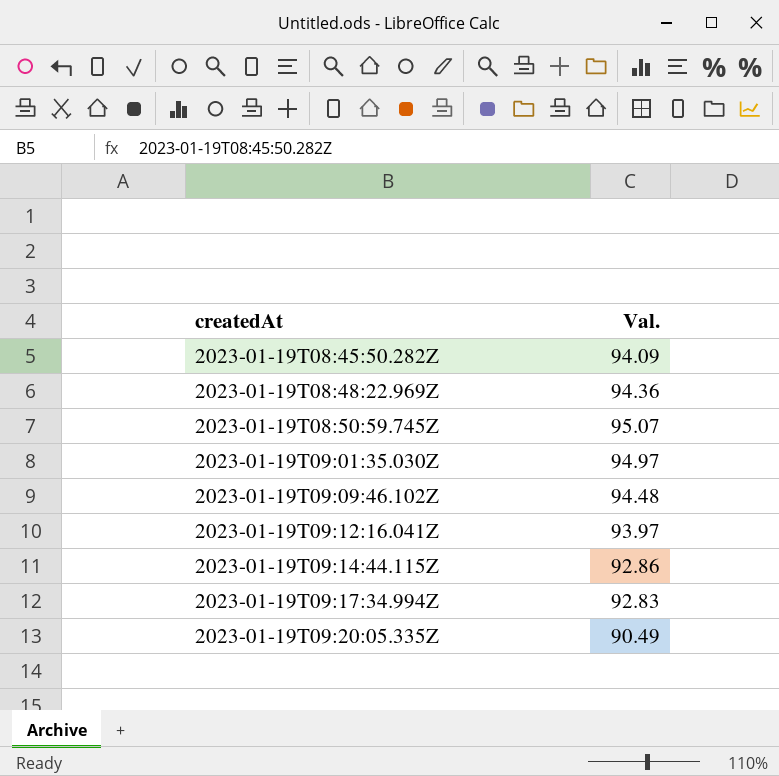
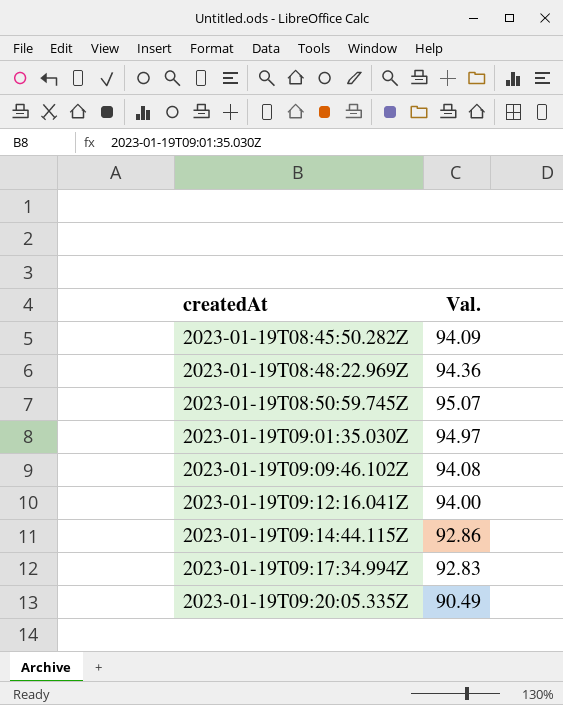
2023-01-19T09:09:46.102Z | Val.: 94.48 -> 94.08
2023-01-19T09:12:16.041Z | Val.: 93.97 -> 94.00

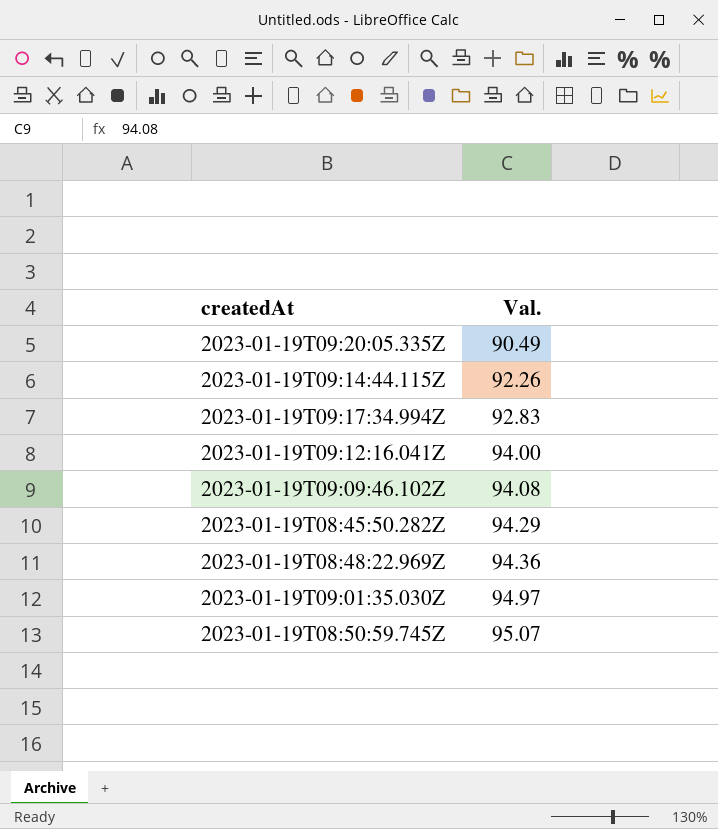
row order: createdAt ascending -> Val. ascending
2023-01-19T09:14:44.115Z | Val.: 92.86 -> 92.26
2023-01-19T08:45:50.282Z | Val.: 94.09 -> 94.29

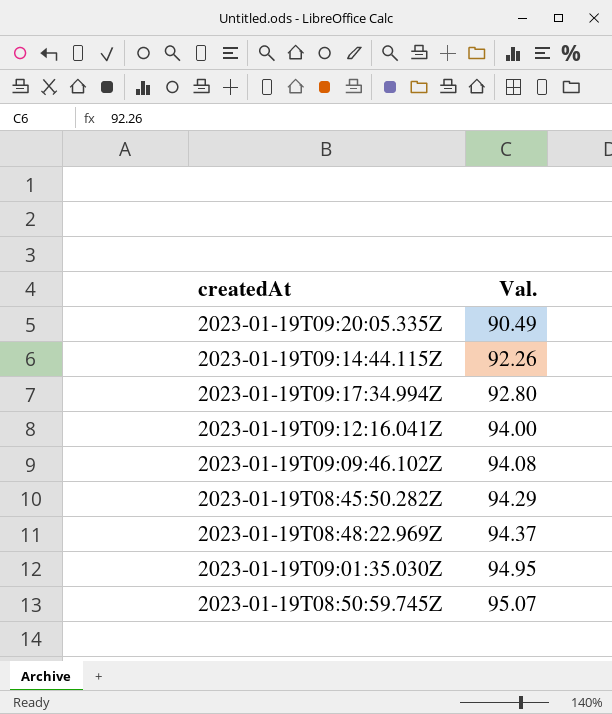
2023-01-19T09:17:34.994Z | Val.: 92.83 -> 92.80
2023-01-19T08:48:22.969Z | Val.: 94.36 -> 94.37
2023-01-19T09:01:35.030Z | Val.: 94.97 -> 94.95

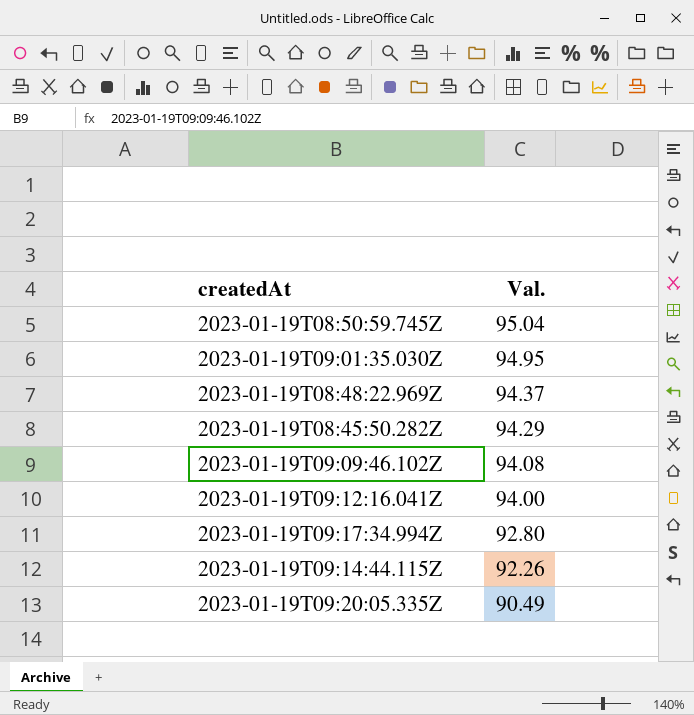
row order: Val. ascending -> Val. descending
2023-01-19T08:50:59.745Z | Val.: 95.07 -> 95.04

